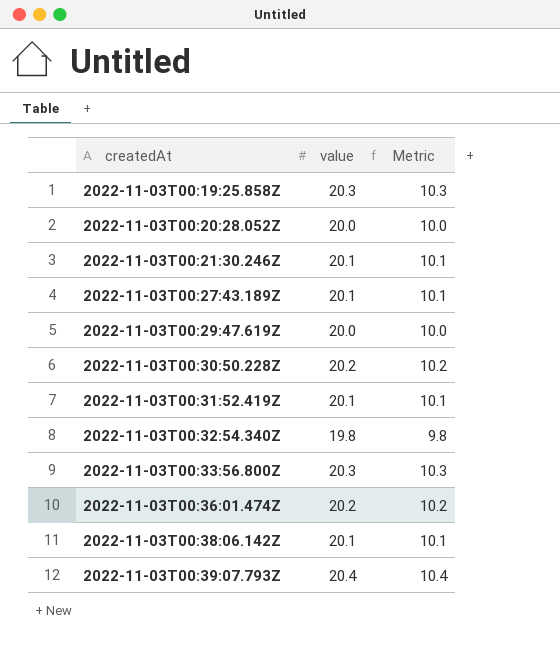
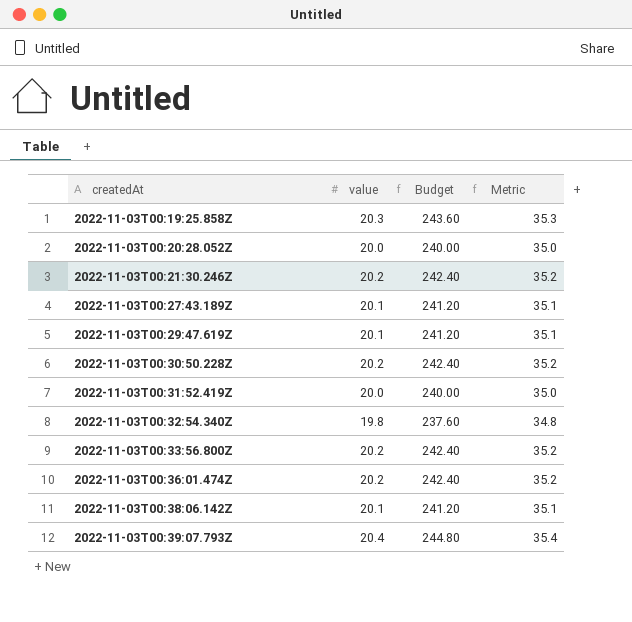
column Budget | formula: none -> [value] * 12
column Metric | formula: [value] - 10 -> [value] + 15
2022-11-03T00:21:30.246Z | value: 20.1 -> 20.2
2022-11-03T00:29:47.619Z | value: 20.0 -> 20.1
2022-11-03T00:31:52.419Z | value: 20.1 -> 20.0
2022-11-03T00:33:56.800Z | value: 20.3 -> 20.2

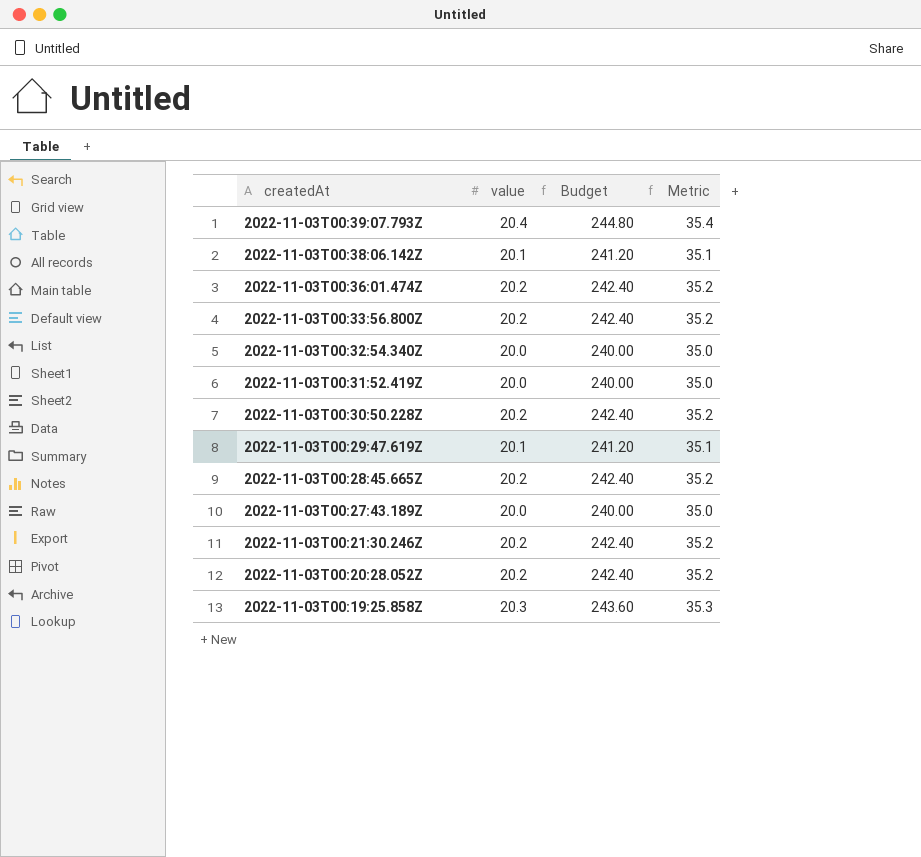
row order: createdAt ascending -> createdAt descending
2022-11-03T00:32:54.340Z | value: 19.8 -> 20.0
2022-11-03T00:32:54.340Z | Budget: 237.60 -> 240.00
2022-11-03T00:32:54.340Z | Metric: 34.8 -> 35.0
row 2022-11-03T00:28:45.665Z: none -> 20.2 | 242.40 | 35.2
2022-11-03T00:27:43.189Z | value: 20.1 -> 20.0
2022-11-03T00:27:43.189Z | Budget: 241.20 -> 240.00
2022-11-03T00:27:43.189Z | Metric: 35.1 -> 35.0
2022-11-03T00:20:28.052Z | value: 20.0 -> 20.2
2022-11-03T00:20:28.052Z | Budget: 240.00 -> 242.40
2022-11-03T00:20:28.052Z | Metric: 35.0 -> 35.2

